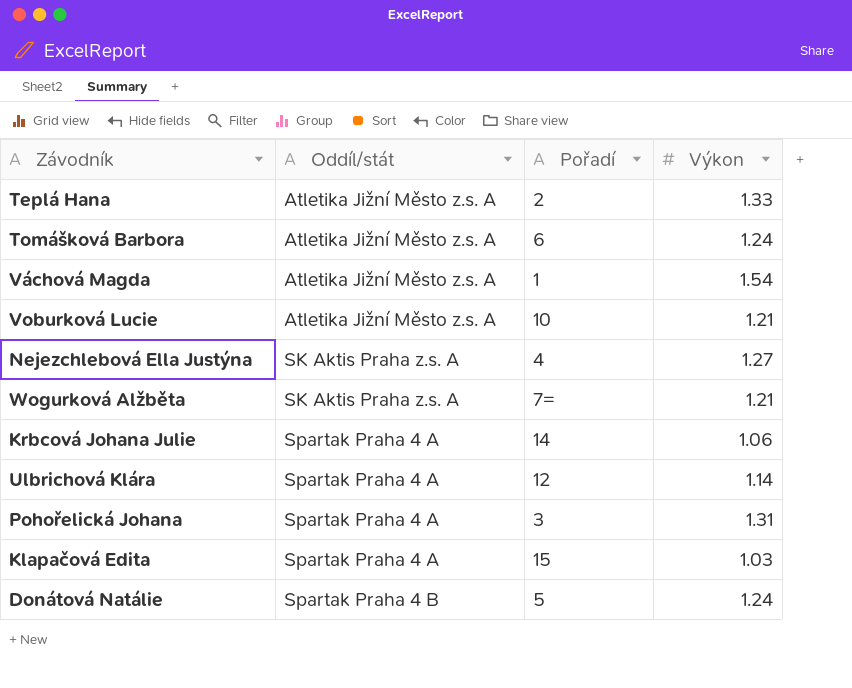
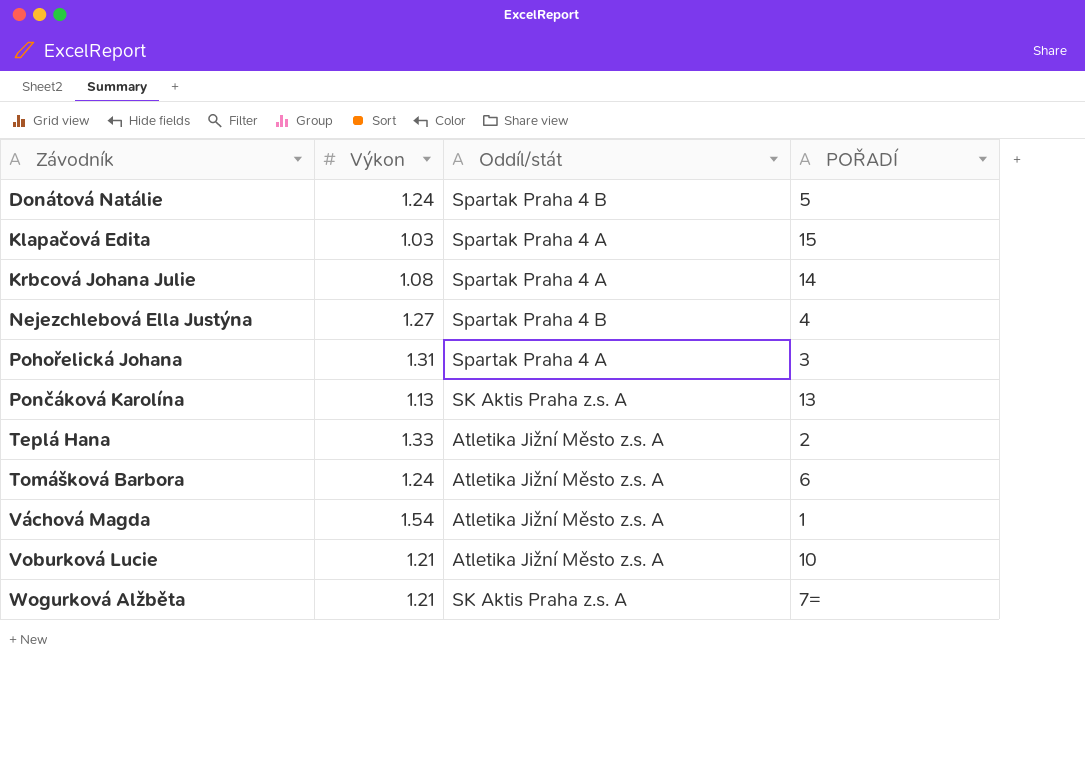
row order: Oddíl/stát ascending -> Závodník ascending
column Výkon | position: 4 -> 2
column name: Pořadí -> POŘADÍ
row Ulbrichová Klára: Spartak Praha 4 A | 12 | 1.14 -> none
Krbcová Johana Julie | Výkon: 1.06 -> 1.08
Nejezchlebová Ella Justýna | Oddíl/stát: SK Aktis Praha z.s. A -> Spartak Praha 4 B
row Pončáková Karolína: none -> 1.13 | SK Aktis Praha z.s. A | 13

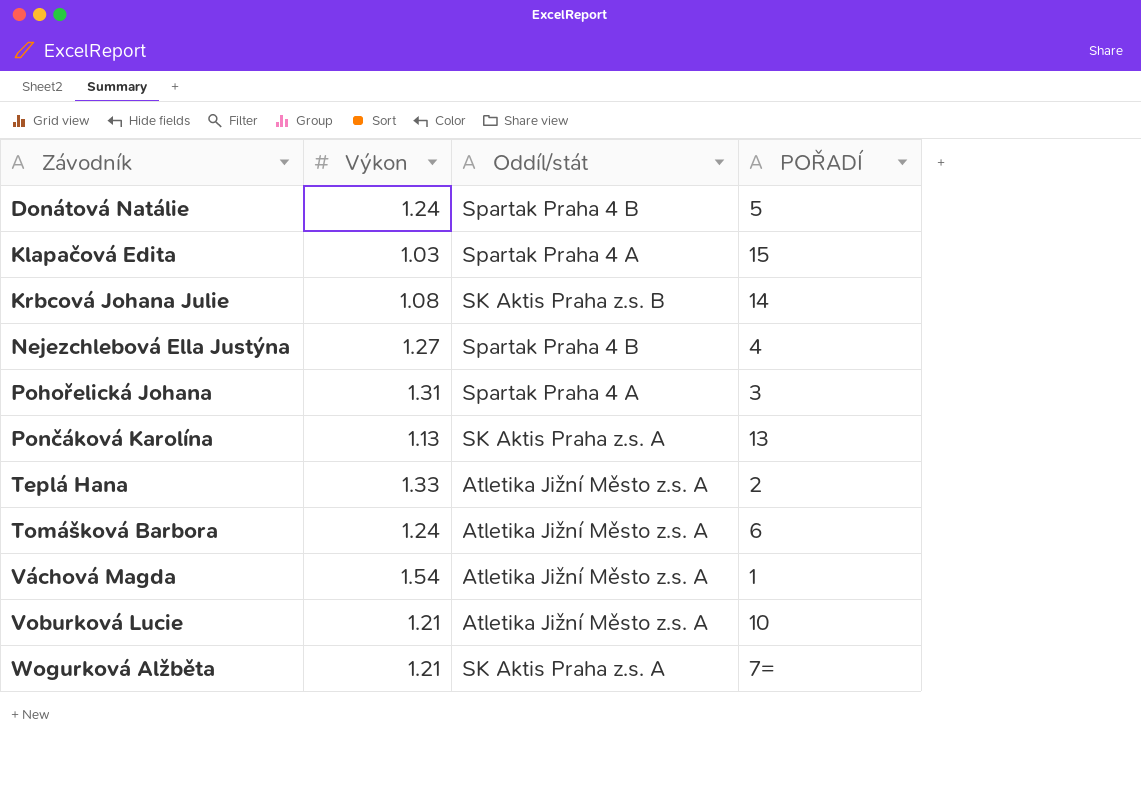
Krbcová Johana Julie | Oddíl/stát: Spartak Praha 4 A -> SK Aktis Praha z.s. B

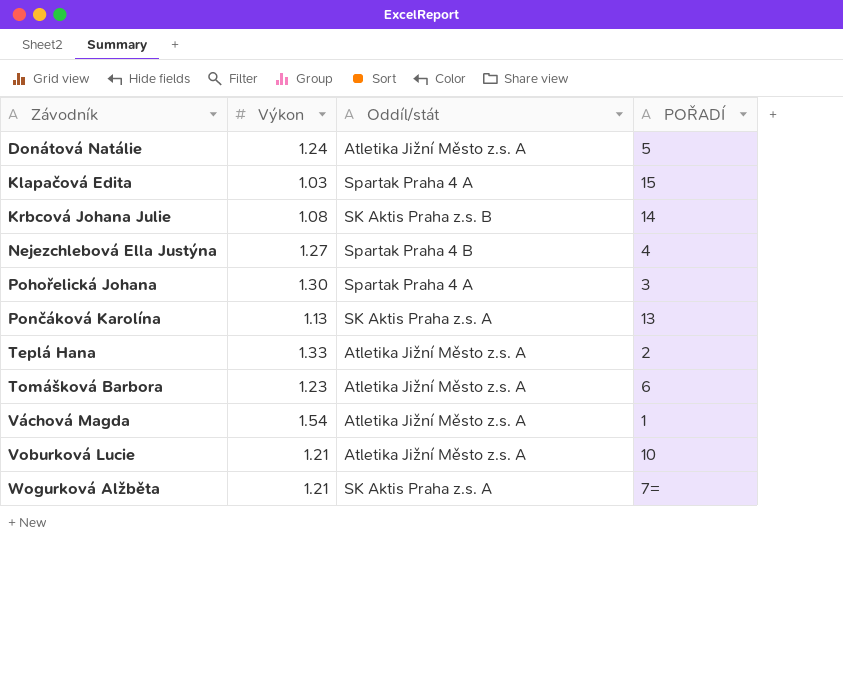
Donátová Natálie | Oddíl/stát: Spartak Praha 4 B -> Atletika Jižní Město z.s. A
Pohořelická Johana | Výkon: 1.31 -> 1.30
Tomášková Barbora | Výkon: 1.24 -> 1.23

